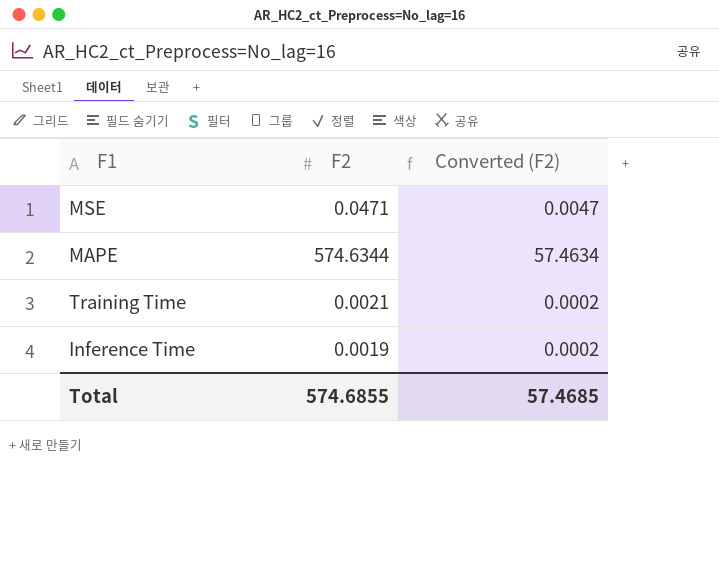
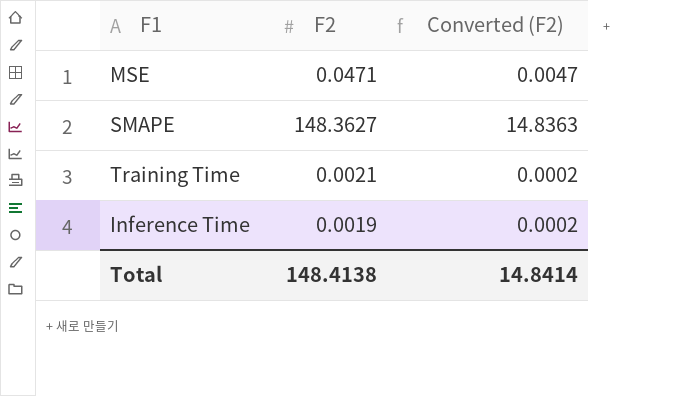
row MAPE: 574.6344 | 57.4634 -> none
row SMAPE: none -> 148.3627 | 14.8363
Total | F2: 574.6855 -> 148.4138
Total | Converted (F2): 57.4685 -> 14.8414

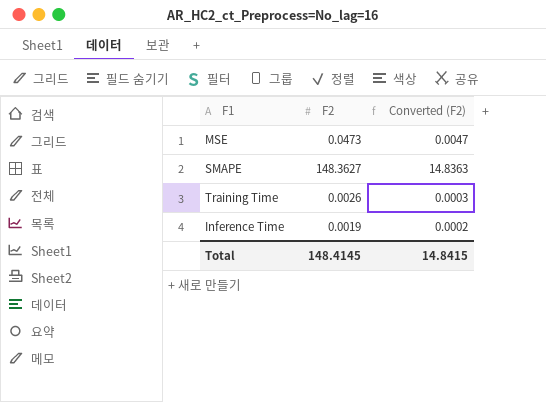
MSE | F2: 0.0471 -> 0.0473
Training Time | F2: 0.0021 -> 0.0026
Training Time | Converted (F2): 0.0002 -> 0.0003
Total | F2: 148.4138 -> 148.4145
Total | Converted (F2): 14.8414 -> 14.8415

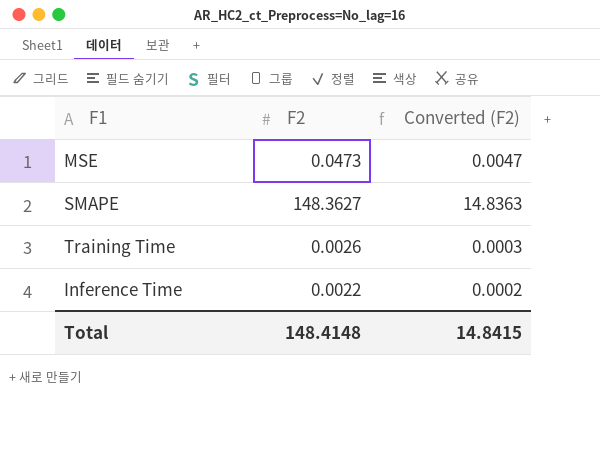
Inference Time | F2: 0.0019 -> 0.0022
Total | F2: 148.4145 -> 148.4148

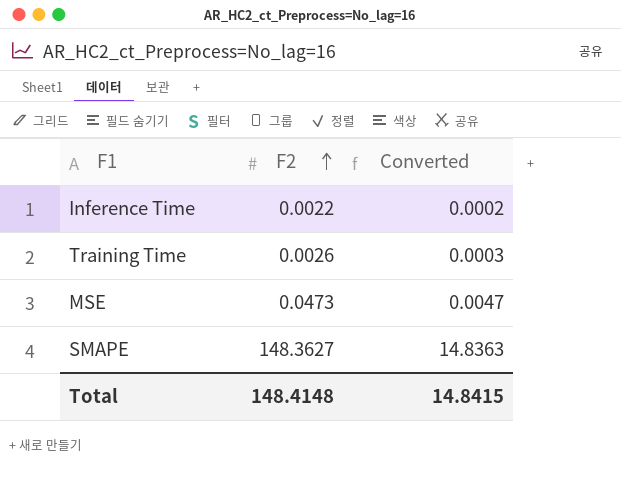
row order: none -> F2 ascending
column name: Converted (F2) -> Converted

